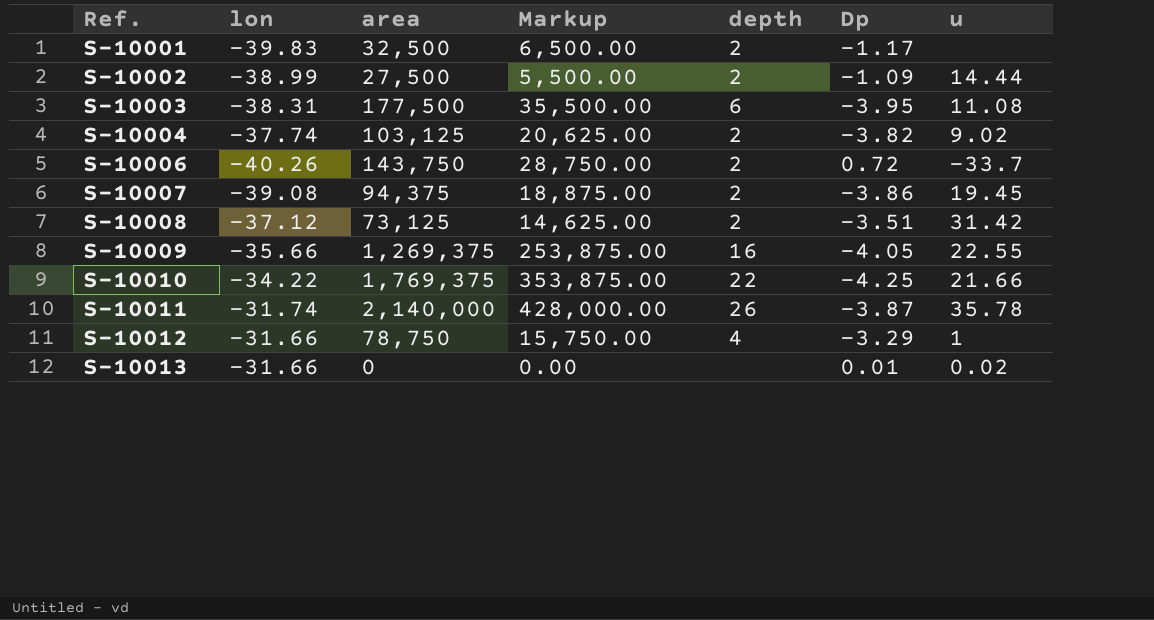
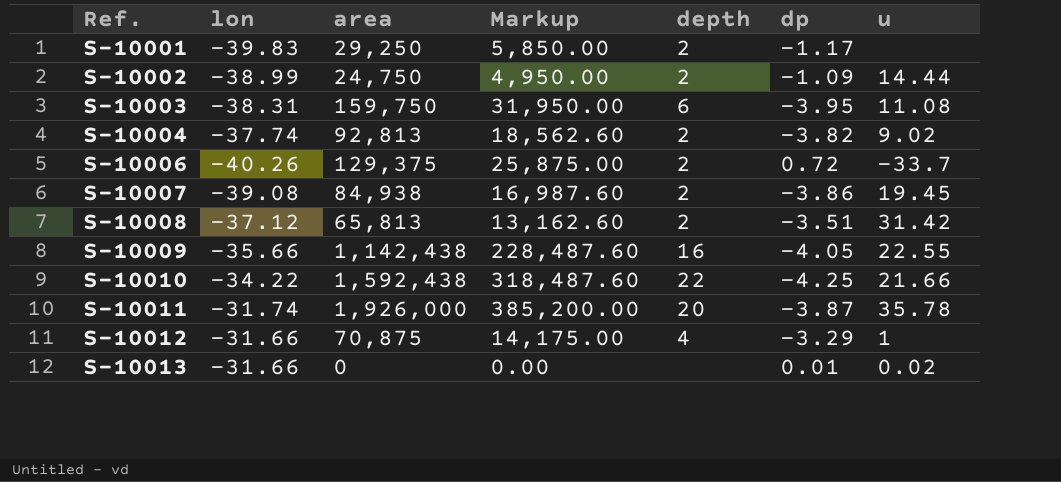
column name: Dp -> dp
S-10001 | area: 32,500 -> 29,250
S-10001 | Markup: 6,500.00 -> 5,850.00
S-10002 | area: 27,500 -> 24,750
S-10002 | Markup: 5,500.00 -> 4,950.00
S-10003 | area: 177,500 -> 159,750
S-10003 | Markup: 35,500.00 -> 31,950.00
S-10004 | area: 103,125 -> 92,813
S-10004 | Markup: 20,625.00 -> 18,562.60
S-10006 | area: 143,750 -> 129,375
S-10006 | Markup: 28,750.00 -> 25,875.00
S-10007 | area: 94,375 -> 84,938
S-10007 | Markup: 18,875.00 -> 16,987.60
S-10008 | area: 73,125 -> 65,813
S-10008 | Markup: 14,625.00 -> 13,162.60
S-10009 | area: 1,269,375 -> 1,142,438
S-10009 | Markup: 253,875.00 -> 228,487.60
S-10010 | area: 1,769,375 -> 1,592,438
S-10010 | Markup: 353,875.00 -> 318,487.60
S-10011 | area: 2,140,000 -> 1,926,000
S-10011 | Markup: 428,000.00 -> 385,200.00
S-10011 | depth: 26 -> 20
S-10012 | area: 78,750 -> 70,875
S-10012 | Markup: 15,750.00 -> 14,175.00

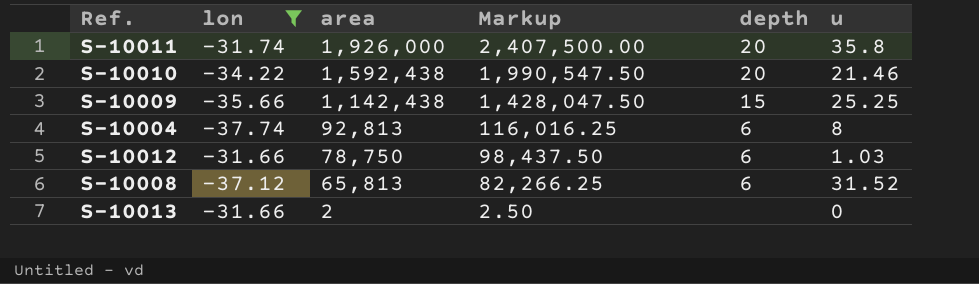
filter: none -> lon >= -37.74
row order: Ref. ascending -> area descending
column dp | position: 6 -> none
column Markup | formula: [area] * 0.2 -> [area] * 1.25
S-10011 | u: 35.78 -> 35.8
S-10010 | depth: 22 -> 20
S-10010 | u: 21.66 -> 21.46
S-10009 | depth: 16 -> 15
S-10009 | u: 22.55 -> 25.25
S-10004 | depth: 2 -> 6
S-10004 | u: 9.02 -> 8
S-10012 | area: 70,875 -> 78,750
S-10012 | depth: 4 -> 6
S-10012 | u: 1 -> 1.03
S-10008 | depth: 2 -> 6
S-10008 | u: 31.42 -> 31.52
S-10013 | area: 0 -> 2
S-10013 | u: 0.02 -> 0

